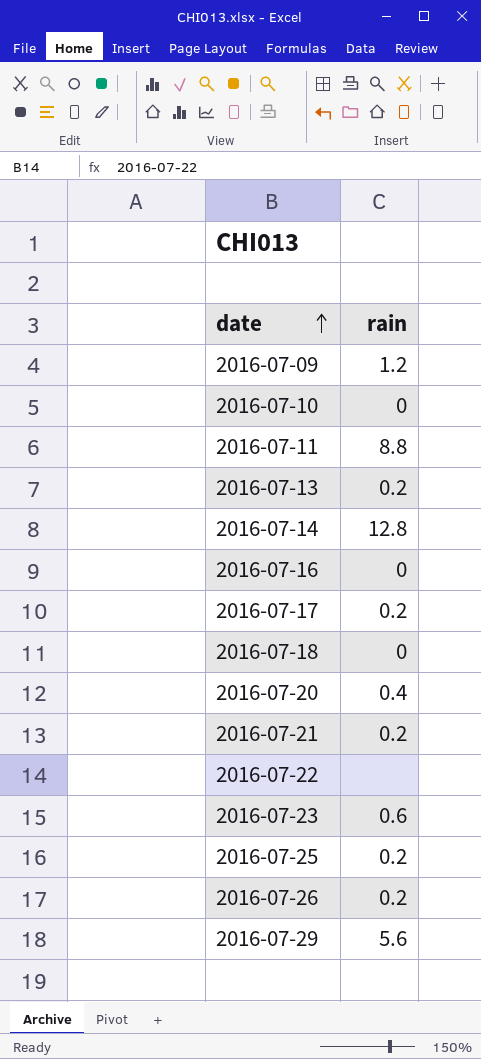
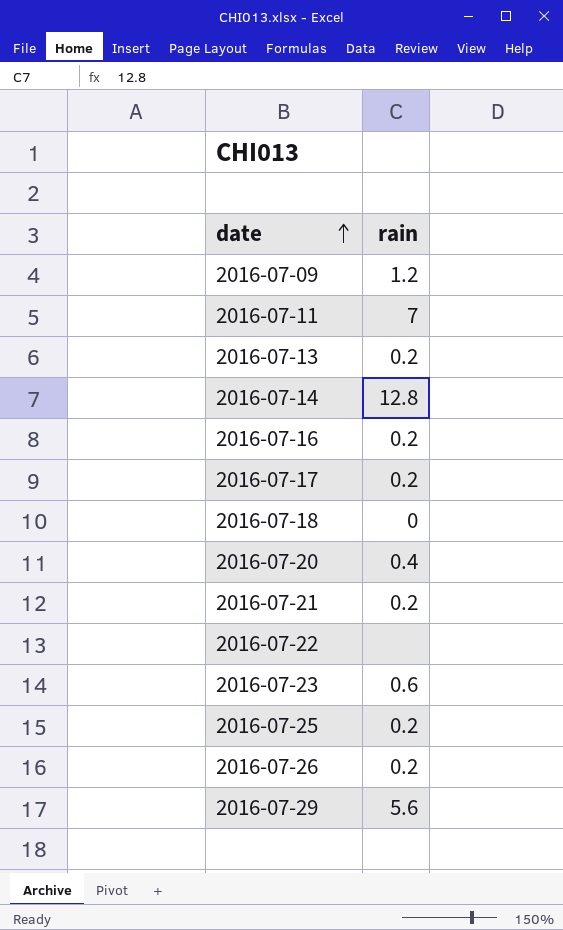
row 2016-07-10: 0 -> none
2016-07-11 | rain: 8.8 -> 7
2016-07-16 | rain: 0 -> 0.2

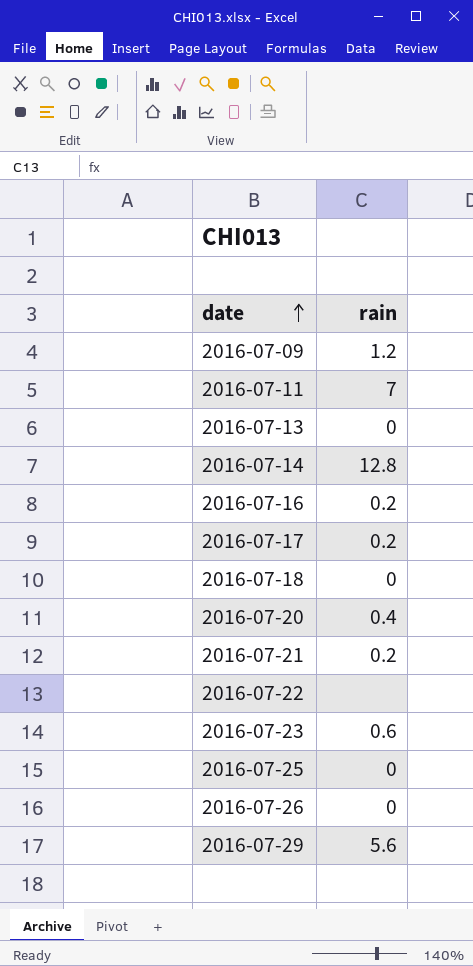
2016-07-13 | rain: 0.2 -> 0
2016-07-25 | rain: 0.2 -> 0
2016-07-26 | rain: 0.2 -> 0

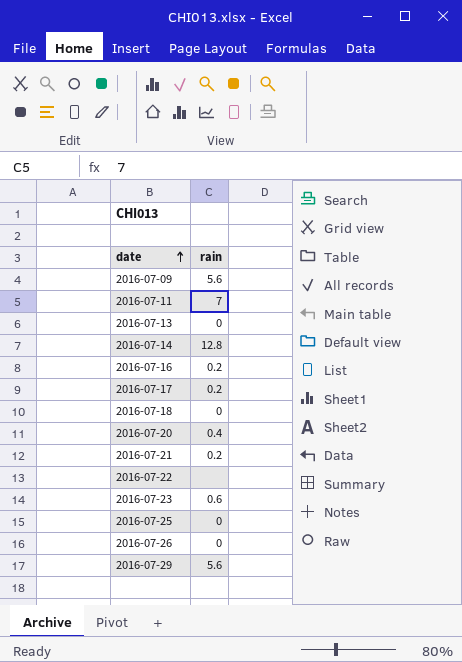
2016-07-09 | rain: 1.2 -> 5.6

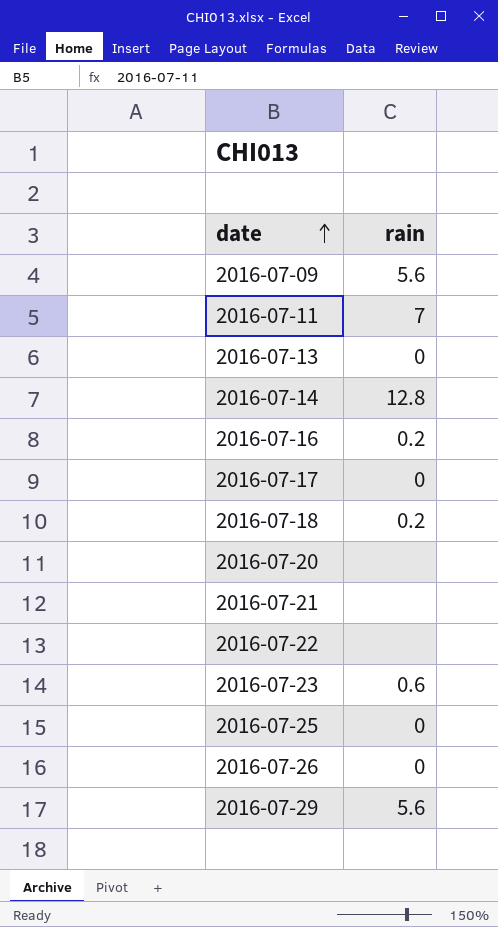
2016-07-17 | rain: 0.2 -> 0
2016-07-18 | rain: 0 -> 0.2
2016-07-20 | rain: 0.4 -> none
2016-07-21 | rain: 0.2 -> none

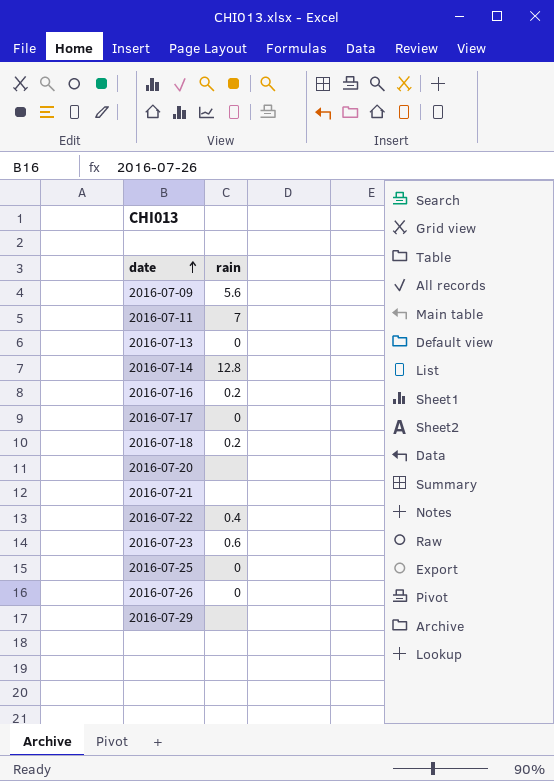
2016-07-22 | rain: none -> 0.4
2016-07-29 | rain: 5.6 -> none

